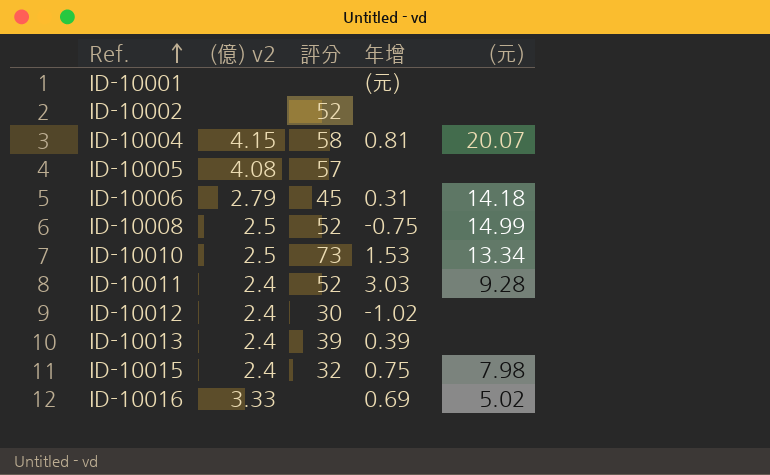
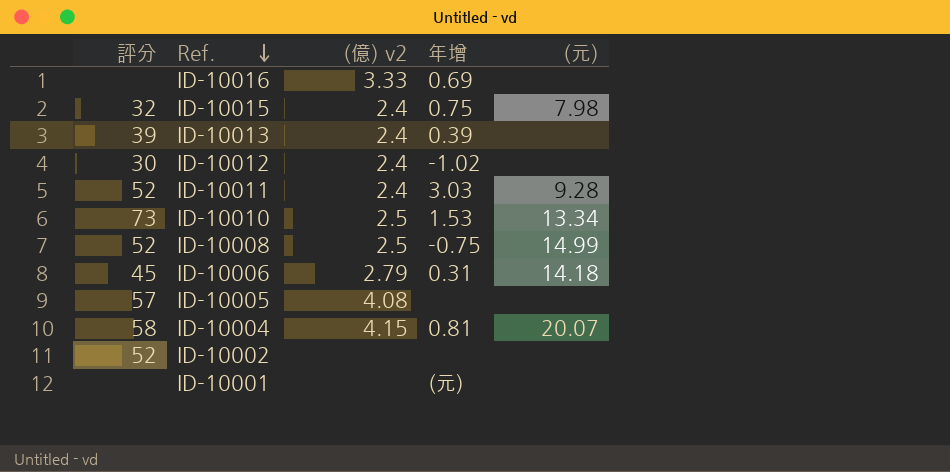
row order: Ref. ascending -> Ref. descending
column 評分 | position: 3 -> 1
ID-10016 | (元): 5.02 -> none

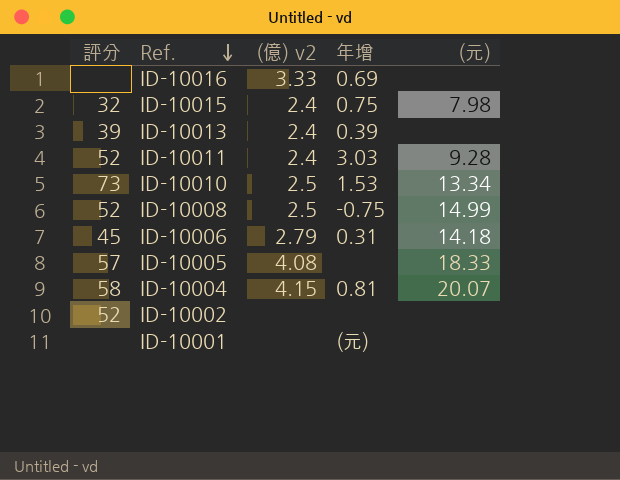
row ID-10012: 30 | 2.4 | -1.02 | none -> none
ID-10005 | (元): none -> 18.33

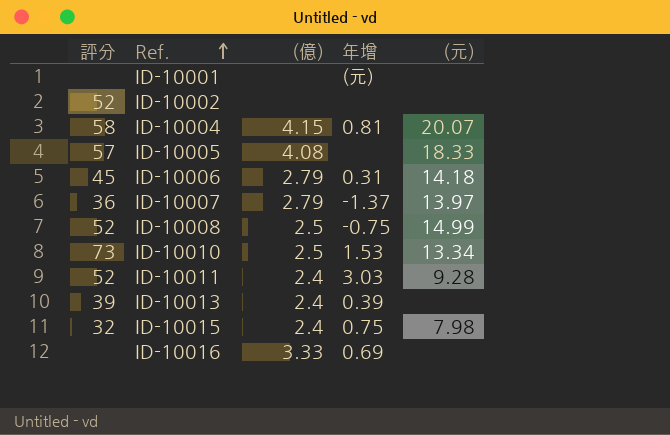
row order: Ref. descending -> Ref. ascending
column name: (億) v2 -> (億)
row ID-10007: none -> 36 | 2.79 | -1.37 | 13.97

